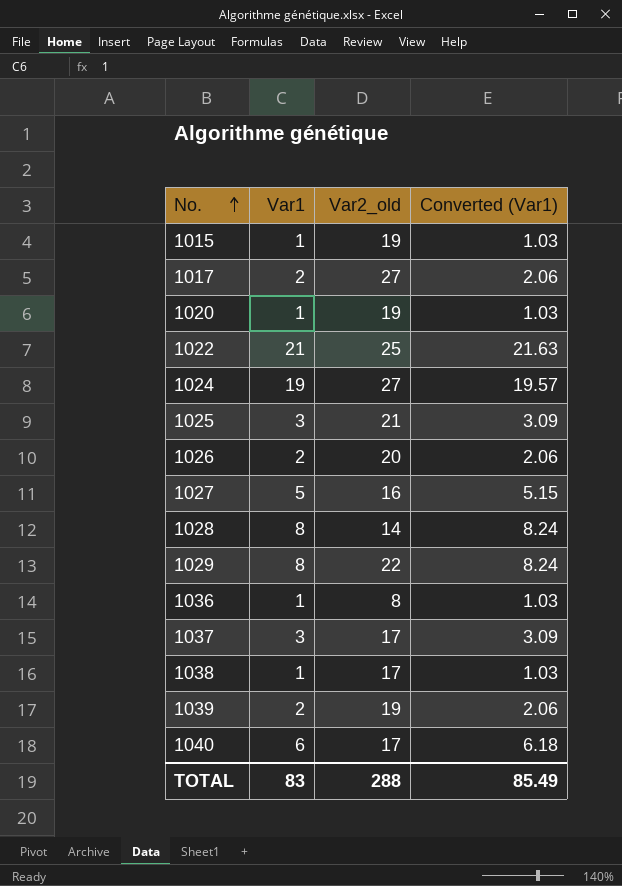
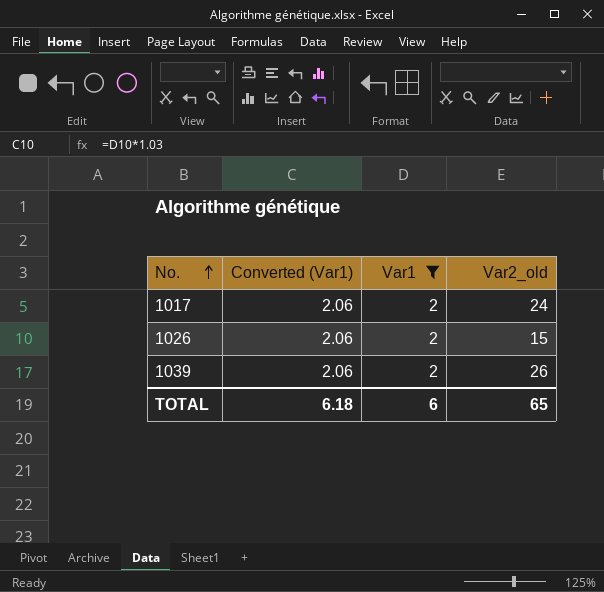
filter: none -> Var1 = 2
column Converted (Var1) | position: 4 -> 2
1017 | Var2_old: 27 -> 24
1026 | Var2_old: 20 -> 15
1039 | Var2_old: 19 -> 26
TOTAL | Converted (Var1): 85.49 -> 6.18
TOTAL | Var1: 83 -> 6
TOTAL | Var2_old: 288 -> 65

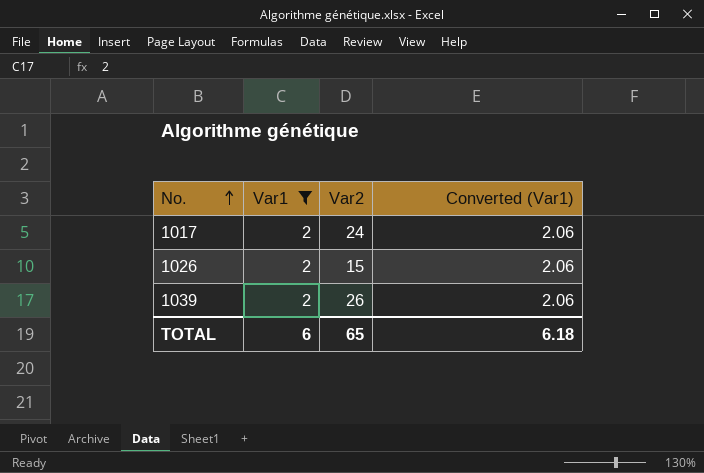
column name: Var2_old -> Var2
column Converted (Var1) | position: 2 -> 4

